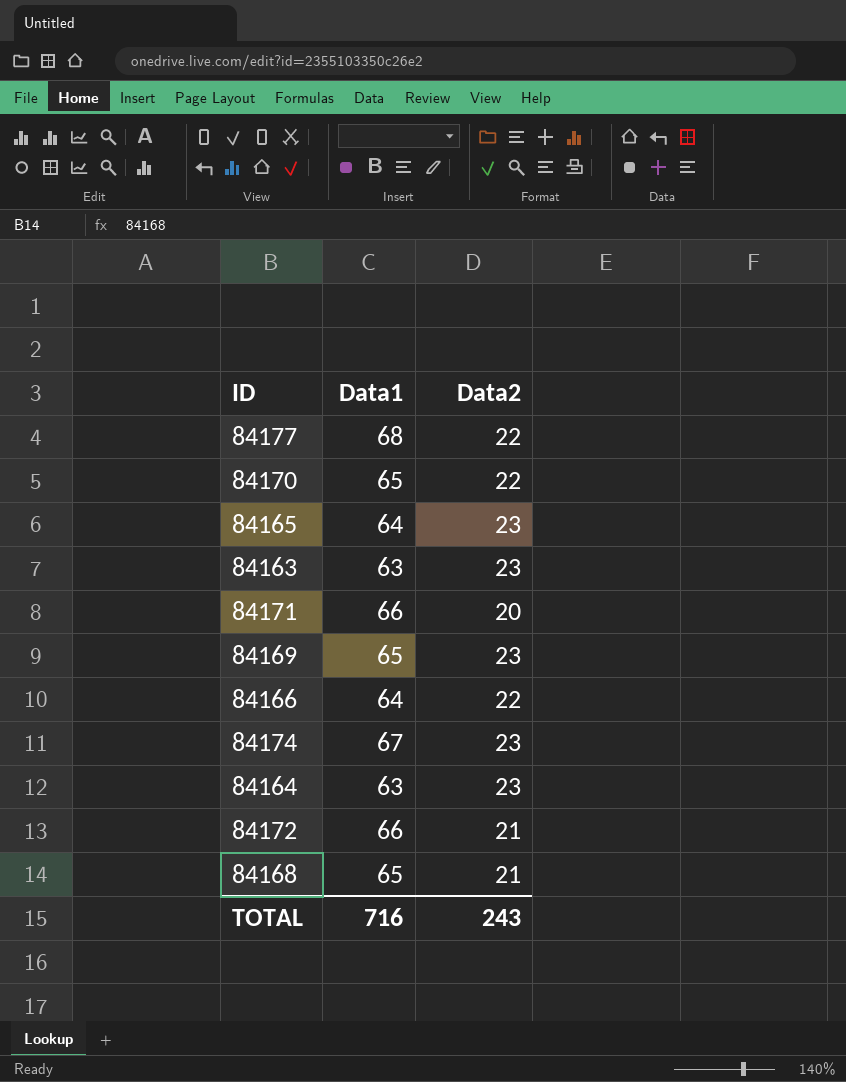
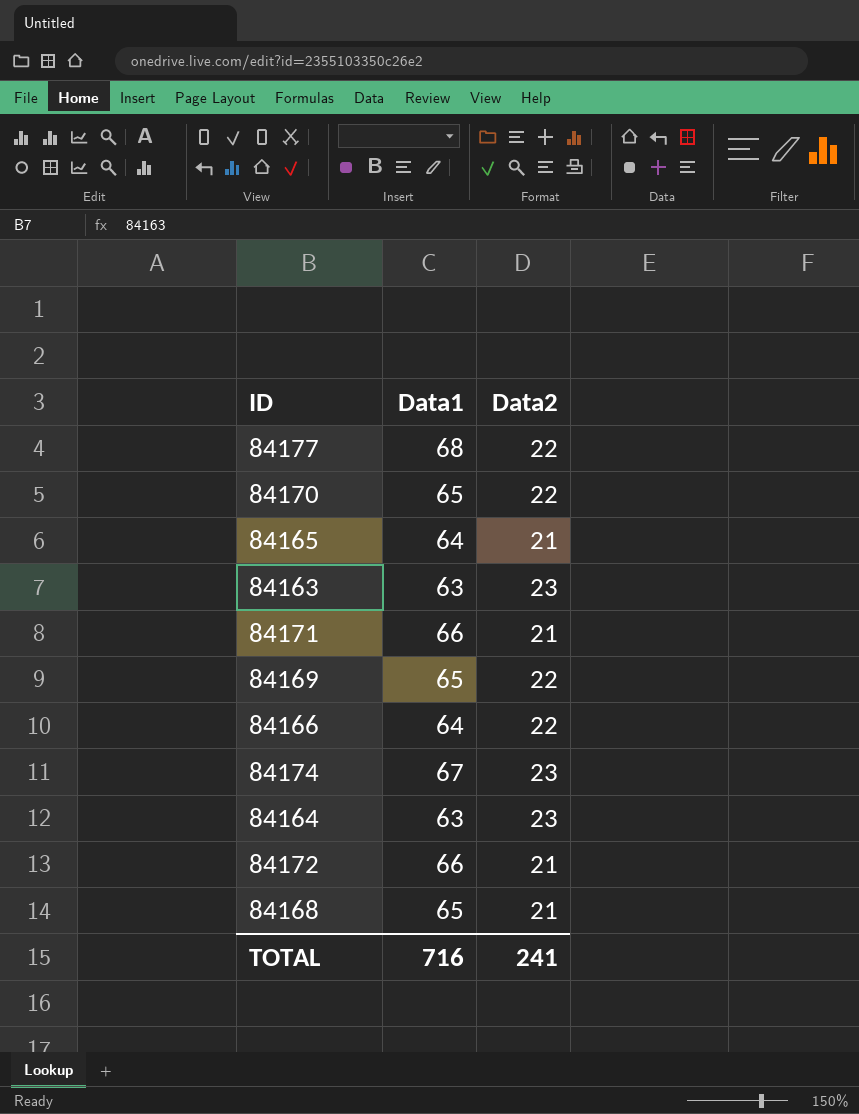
84165 | Data2: 23 -> 21
84171 | Data2: 20 -> 21
84169 | Data2: 23 -> 22
TOTAL | Data2: 243 -> 241

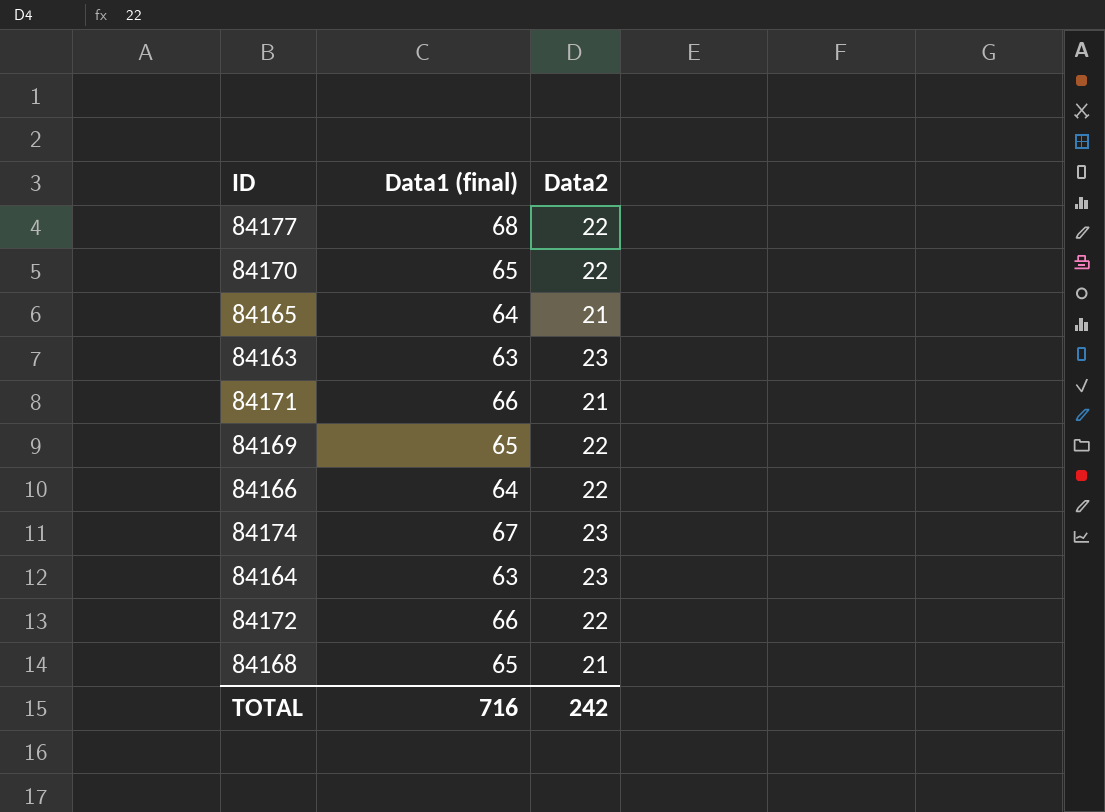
column name: Data1 -> Data1 (final)
84172 | Data2: 21 -> 22
TOTAL | Data2: 241 -> 242

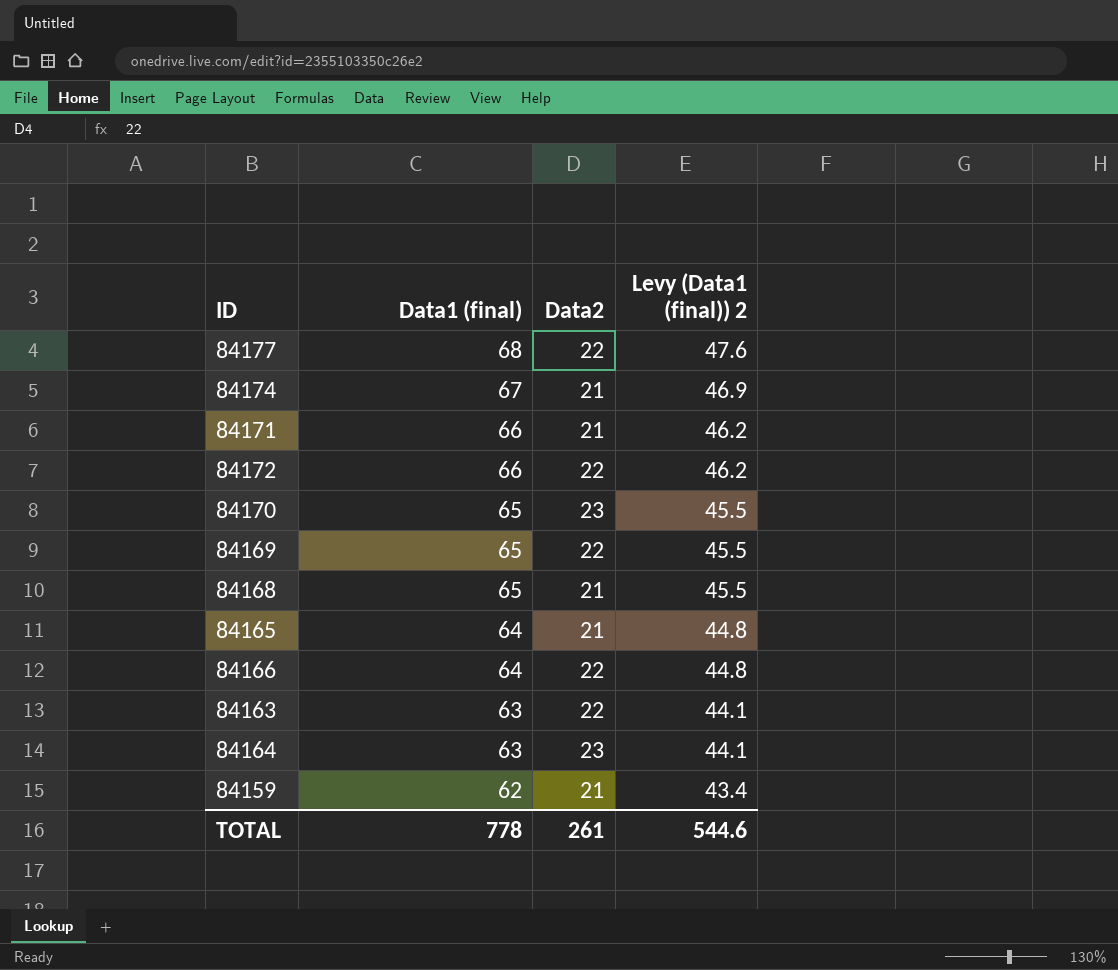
row order: none -> Data1 (final) descending
column Levy (Data1 (final)) 2 | formula: none -> [Data1 (final)] * 0.7
84174 | Data2: 23 -> 21
84170 | Data2: 22 -> 23
84163 | Data2: 23 -> 22
row 84159: none -> 62 | 21 | 43.4
TOTAL | Data1 (final): 716 -> 778
TOTAL | Data2: 242 -> 261

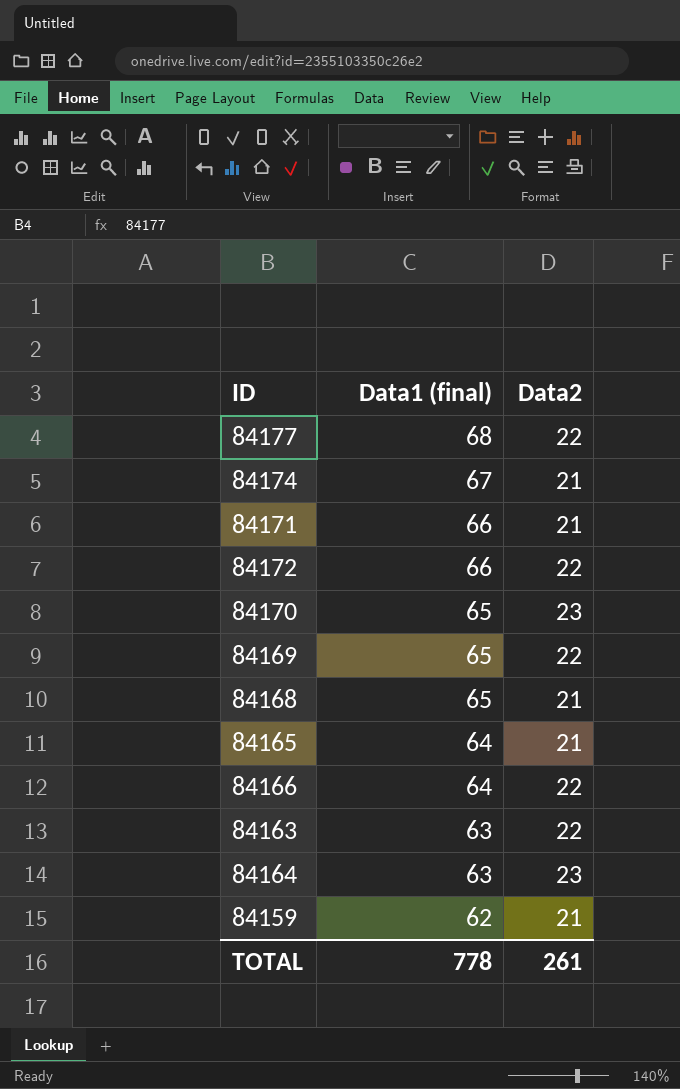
column Levy (Data1 (final)) 2 | formula: [Data1 (final)] * 0.7 -> none

